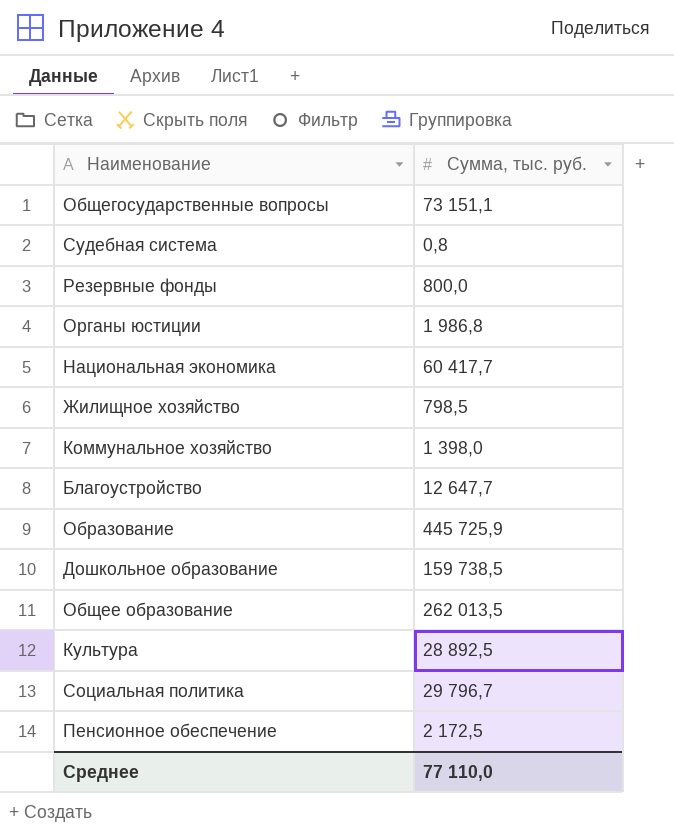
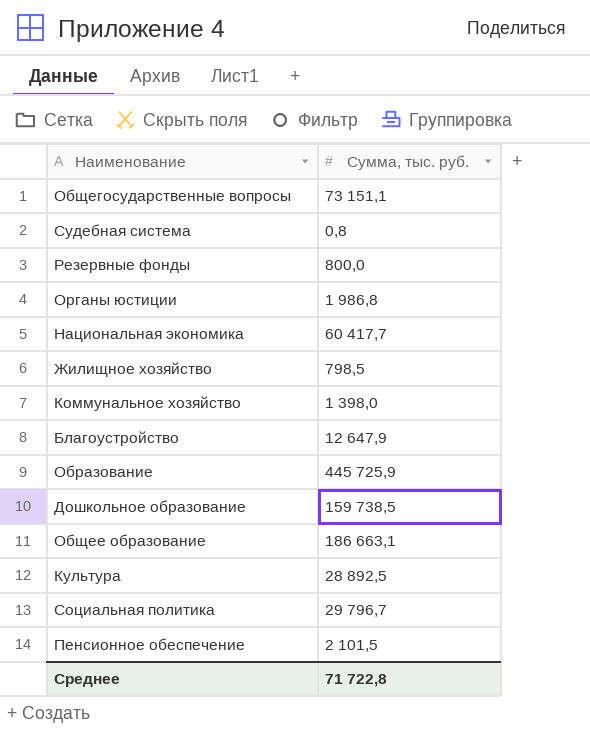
Благоустройство | Сумма, тыс. руб.: 12 647,7 -> 12 647,9
Общее образование | Сумма, тыс. руб.: 262 013,5 -> 186 663,1
Пенсионное обеспечение | Сумма, тыс. руб.: 2 172,5 -> 2 101,5
Среднее | Сумма, тыс. руб.: 77 110,0 -> 71 722,8

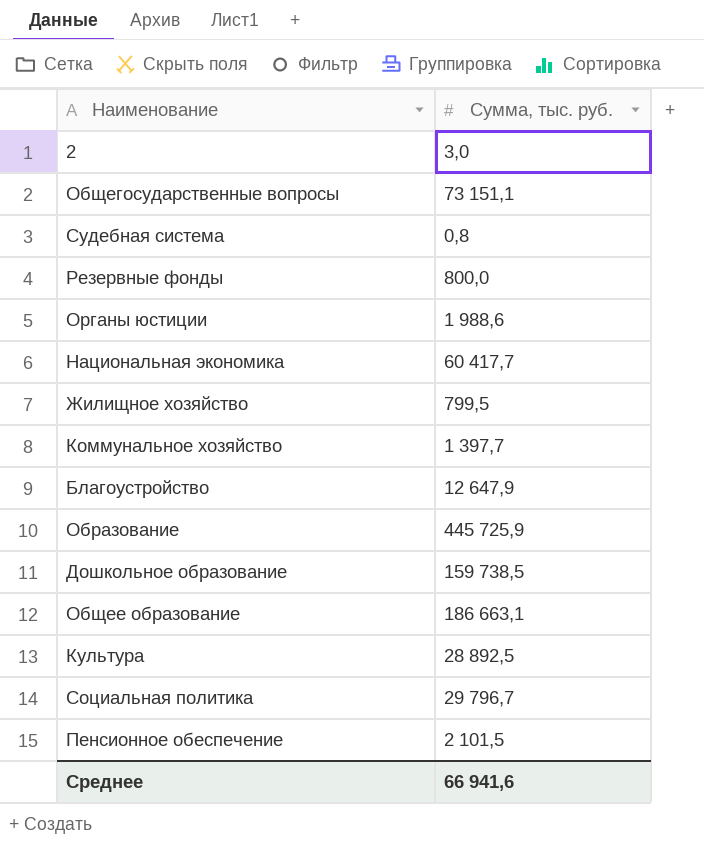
row 2: none -> 3,0
Органы юстиции | Сумма, тыс. руб.: 1 986,8 -> 1 988,6
Жилищное хозяйство | Сумма, тыс. руб.: 798,5 -> 799,5
Коммунальное хозяйство | Сумма, тыс. руб.: 1 398,0 -> 1 397,7
Среднее | Сумма, тыс. руб.: 71 722,8 -> 66 941,6

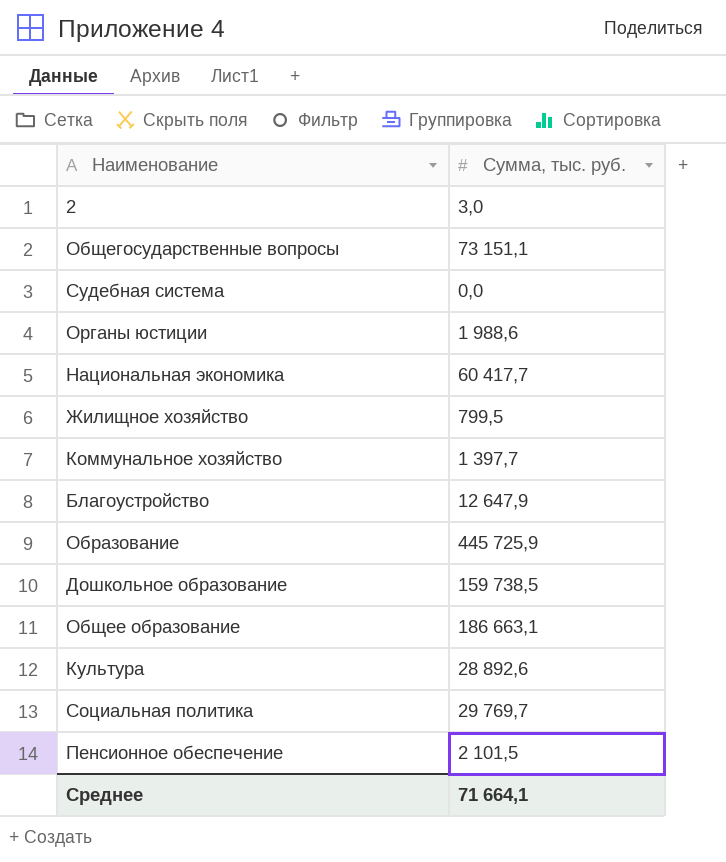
row Резервные фонды: 800,0 -> none
Судебная система | Сумма, тыс. руб.: 0,8 -> 0,0
Культура | Сумма, тыс. руб.: 28 892,5 -> 28 892,6
Социальная политика | Сумма, тыс. руб.: 29 796,7 -> 29 769,7
Среднее | Сумма, тыс. руб.: 66 941,6 -> 71 664,1

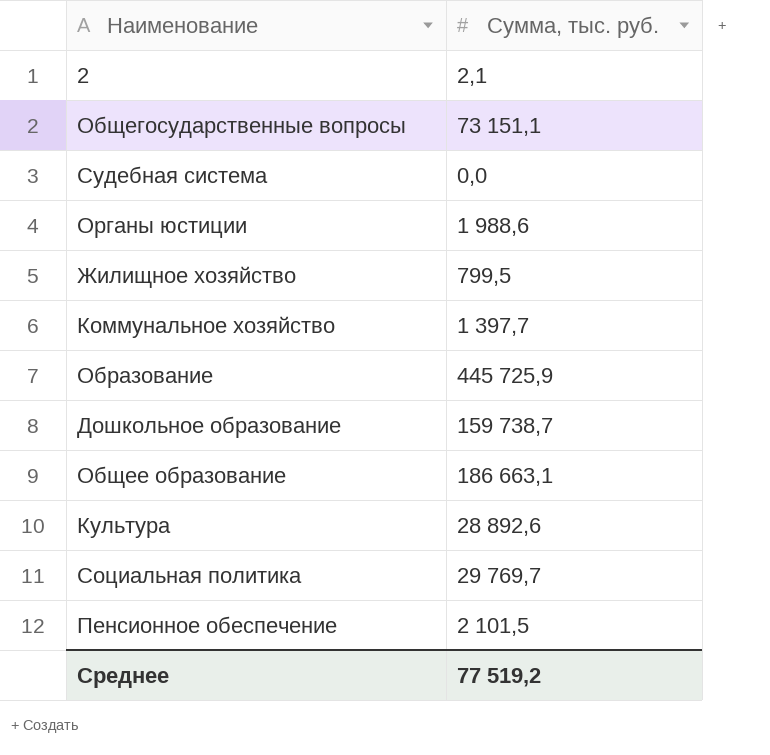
row Национальная экономика: 60 417,7 -> none
row Благоустройство: 12 647,9 -> none
2 | Сумма, тыс. руб.: 3,0 -> 2,1
Дошкольное образование | Сумма, тыс. руб.: 159 738,5 -> 159 738,7
Среднее | Сумма, тыс. руб.: 71 664,1 -> 77 519,2

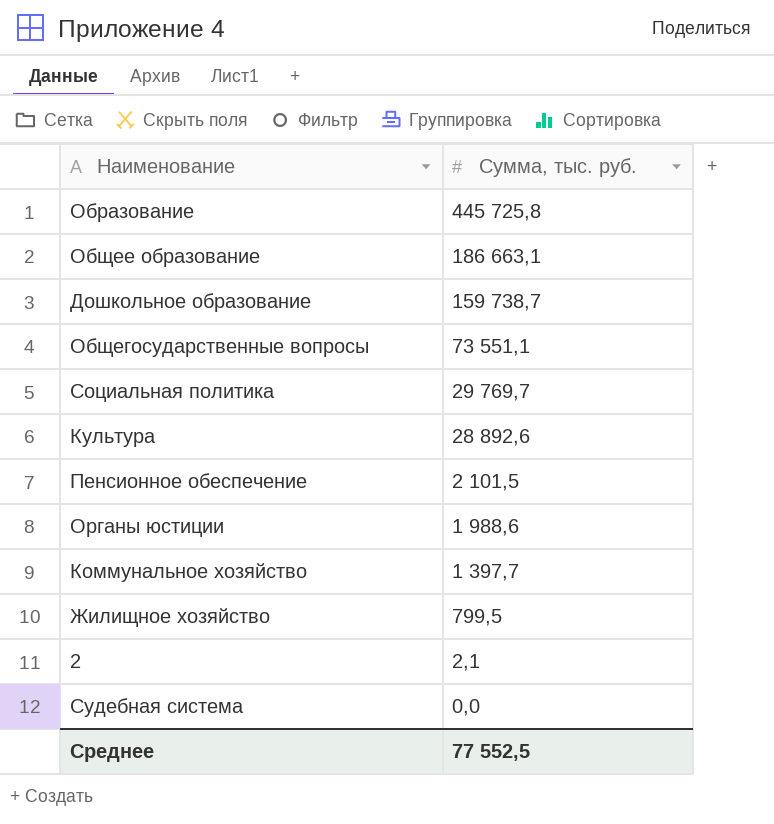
row order: none -> Сумма, тыс. руб. descending
Образование | Сумма, тыс. руб.: 445 725,9 -> 445 725,8
Общегосударственные вопросы | Сумма, тыс. руб.: 73 151,1 -> 73 551,1
Среднее | Сумма, тыс. руб.: 77 519,2 -> 77 552,5

